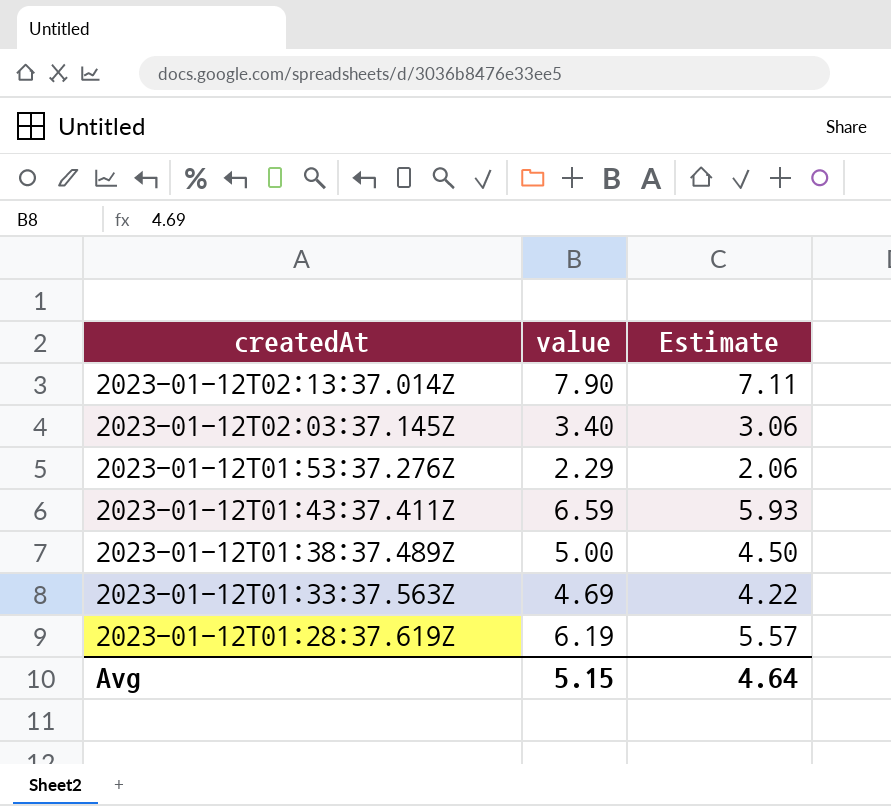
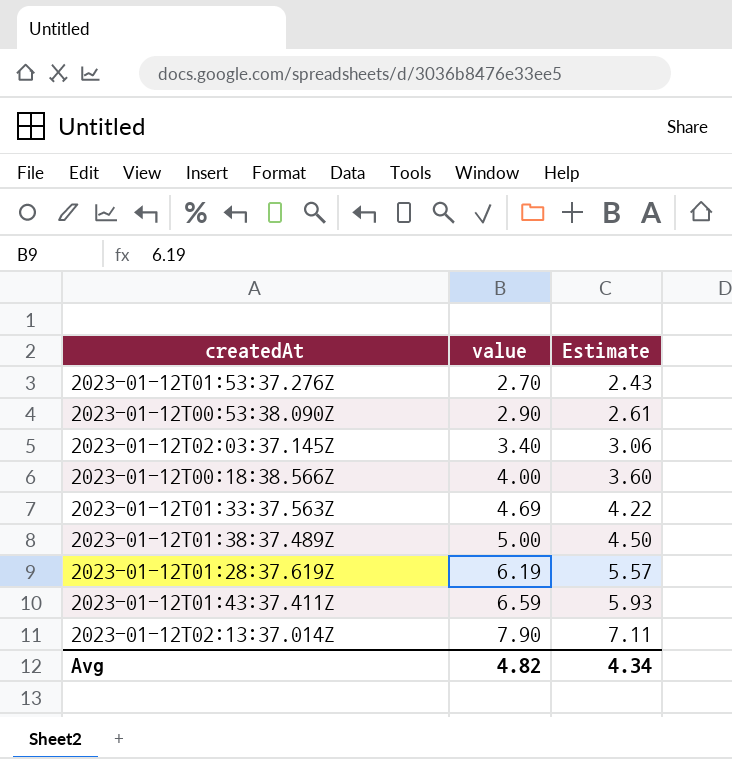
row order: createdAt descending -> value ascending
2023-01-12T01:53:37.276Z | value: 2.29 -> 2.70
2023-01-12T01:53:37.276Z | Estimate: 2.06 -> 2.43
row 2023-01-12T00:53:38.090Z: none -> 2.90 | 2.61
row 2023-01-12T00:18:38.566Z: none -> 4.00 | 3.60
Avg | value: 5.15 -> 4.82
Avg | Estimate: 4.64 -> 4.34

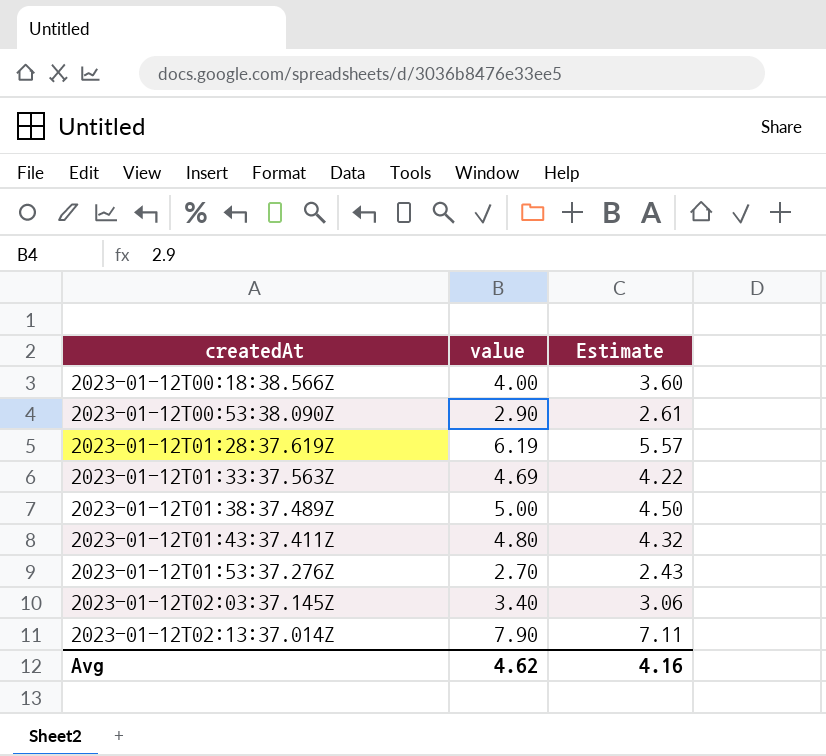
row order: value ascending -> createdAt ascending
2023-01-12T01:43:37.411Z | value: 6.59 -> 4.80
2023-01-12T01:43:37.411Z | Estimate: 5.93 -> 4.32
Avg | value: 4.82 -> 4.62
Avg | Estimate: 4.34 -> 4.16

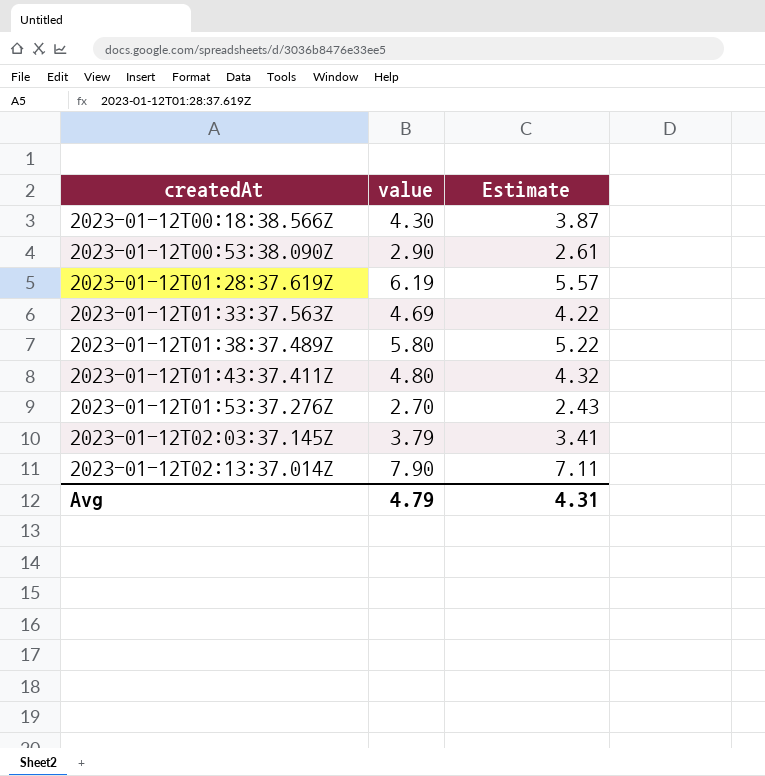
2023-01-12T00:18:38.566Z | value: 4.00 -> 4.30
2023-01-12T00:18:38.566Z | Estimate: 3.60 -> 3.87
2023-01-12T01:38:37.489Z | value: 5.00 -> 5.80
2023-01-12T01:38:37.489Z | Estimate: 4.50 -> 5.22
2023-01-12T02:03:37.145Z | value: 3.40 -> 3.79
2023-01-12T02:03:37.145Z | Estimate: 3.06 -> 3.41
Avg | value: 4.62 -> 4.79
Avg | Estimate: 4.16 -> 4.31

